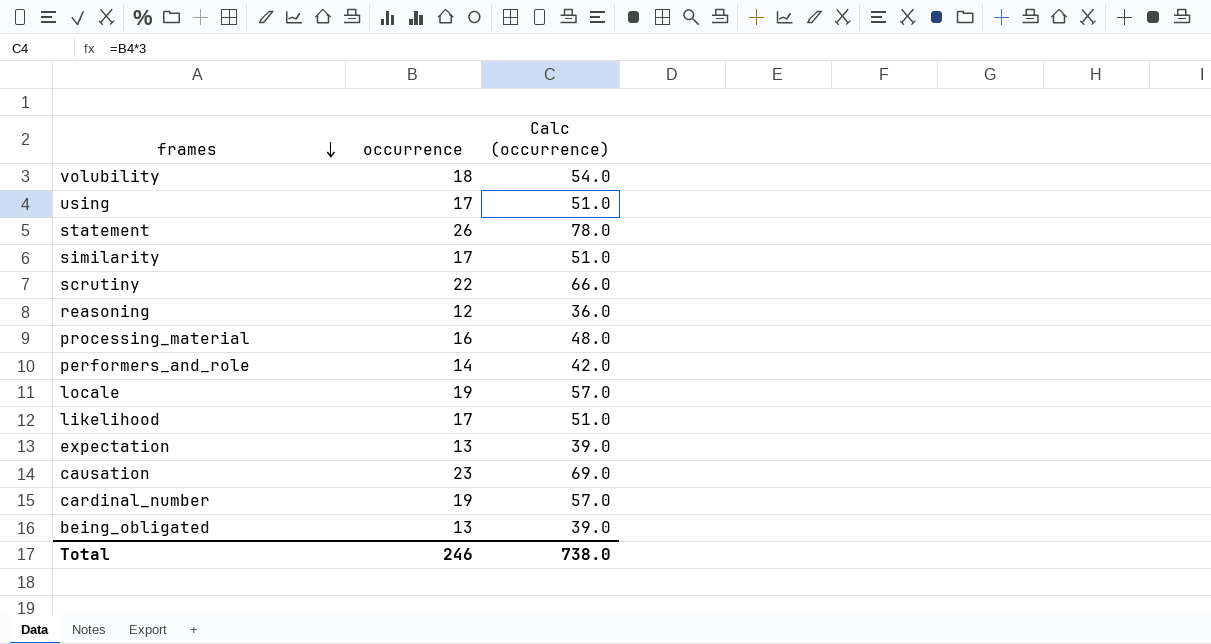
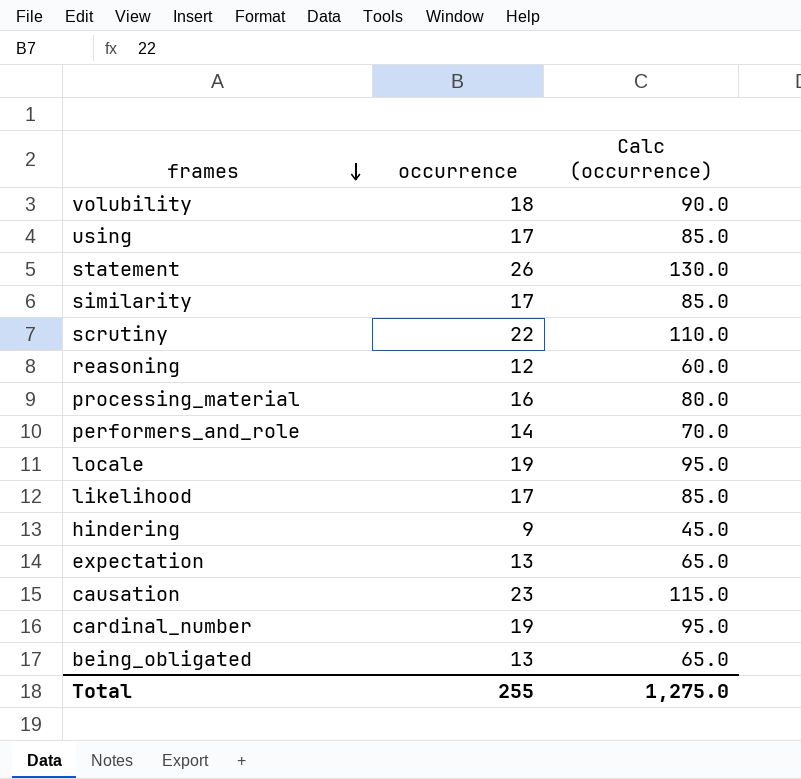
column Calc (occurrence) | formula: [occurrence] * 3 -> [occurrence] * 5
row hindering: none -> 9 | 45.0
Total | occurrence: 246 -> 255
Total | Calc (occurrence): 738.0 -> 1,275.0

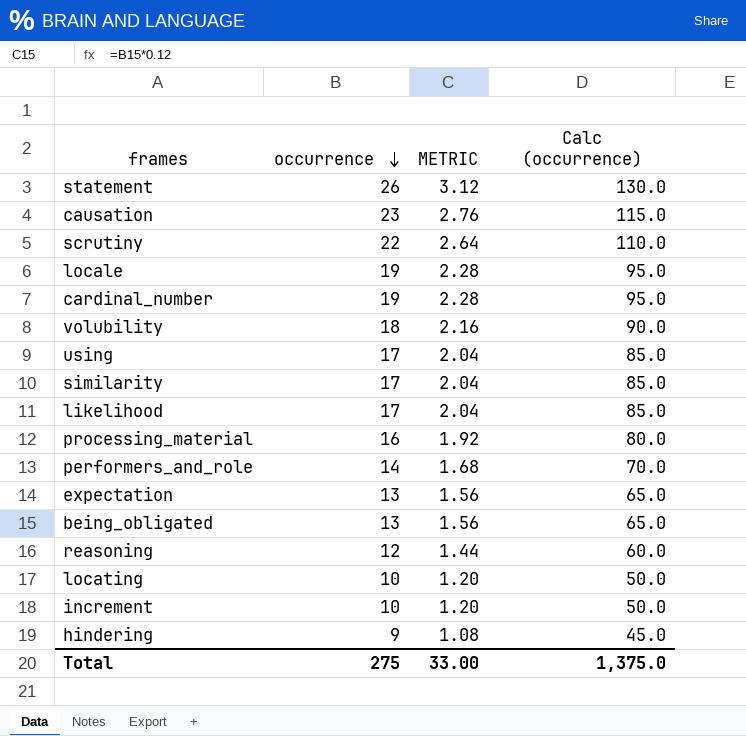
row order: frames descending -> occurrence descending
column METRIC | formula: none -> [occurrence] * 0.12
row locating: none -> 10 | 1.20 | 50.0
row increment: none -> 10 | 1.20 | 50.0
Total | occurrence: 255 -> 275
Total | Calc (occurrence): 1,275.0 -> 1,375.0

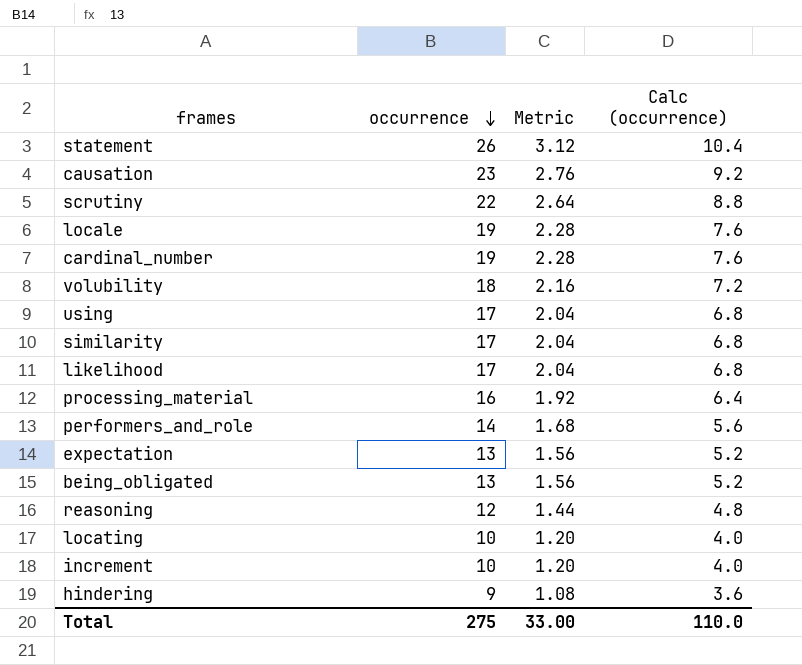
column name: METRIC -> Metric
column Calc (occurrence) | formula: [occurrence] * 5 -> [occurrence] * 0.4
Total | Calc (occurrence): 1,375.0 -> 110.0

